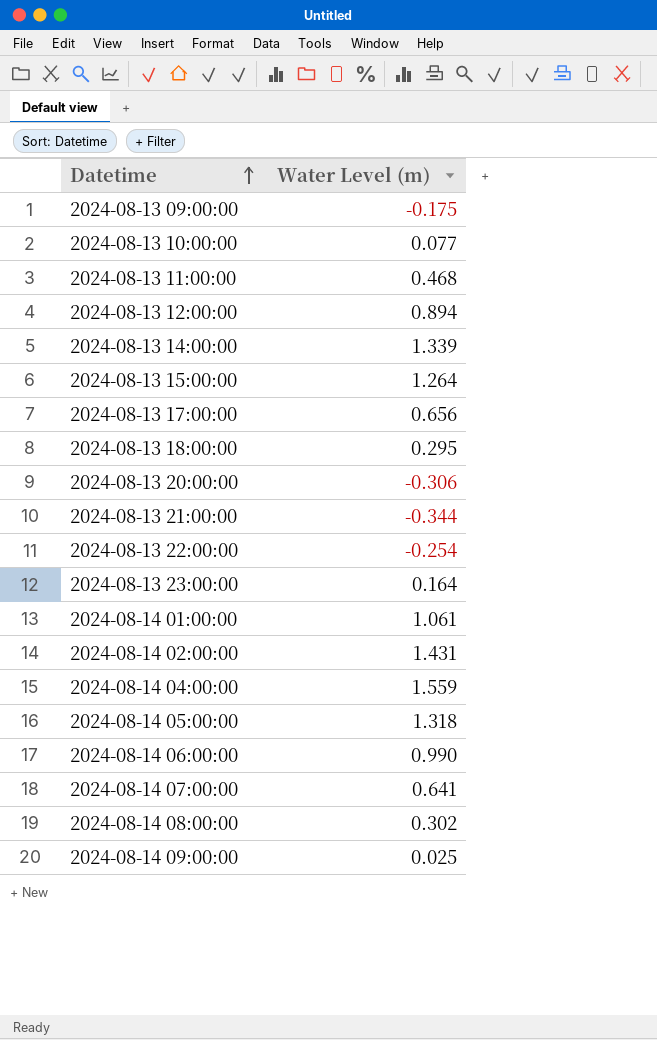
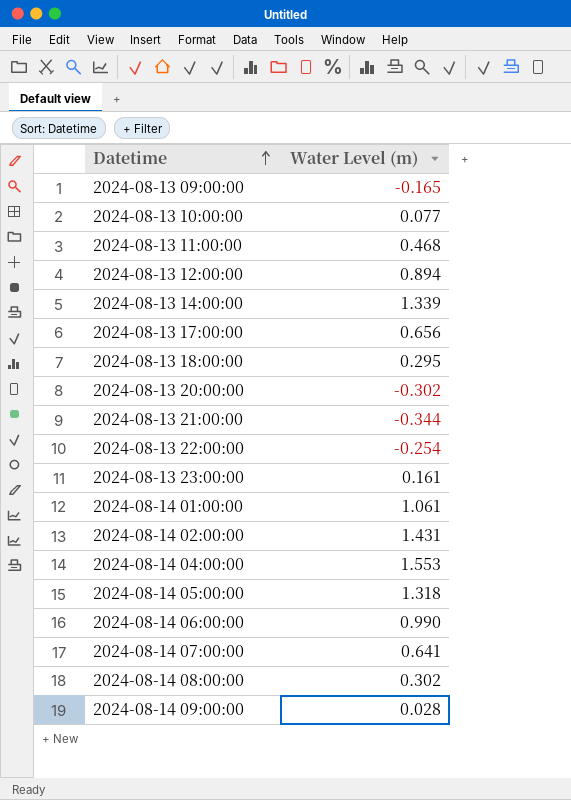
row 2024-08-13 15:00:00: 1.264 -> none
2024-08-13 09:00:00 | Water Level (m): -0.175 -> -0.165
2024-08-13 20:00:00 | Water Level (m): -0.306 -> -0.302
2024-08-13 23:00:00 | Water Level (m): 0.164 -> 0.161
2024-08-14 04:00:00 | Water Level (m): 1.559 -> 1.553
2024-08-14 09:00:00 | Water Level (m): 0.025 -> 0.028

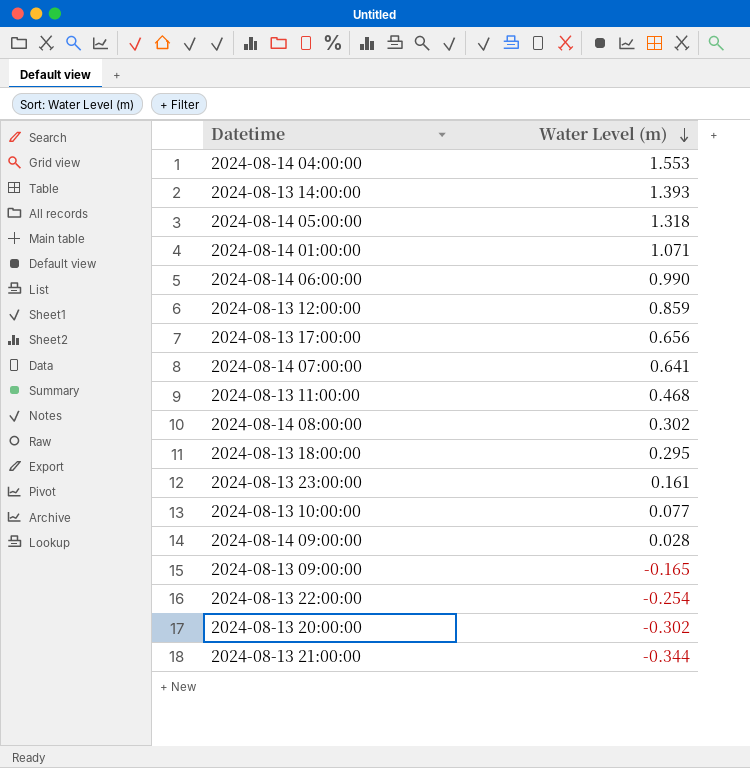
row order: Datetime ascending -> Water Level (m) descending
row 2024-08-14 02:00:00: 1.431 -> none
2024-08-13 14:00:00 | Water Level (m): 1.339 -> 1.393
2024-08-14 01:00:00 | Water Level (m): 1.061 -> 1.071
2024-08-13 12:00:00 | Water Level (m): 0.894 -> 0.859

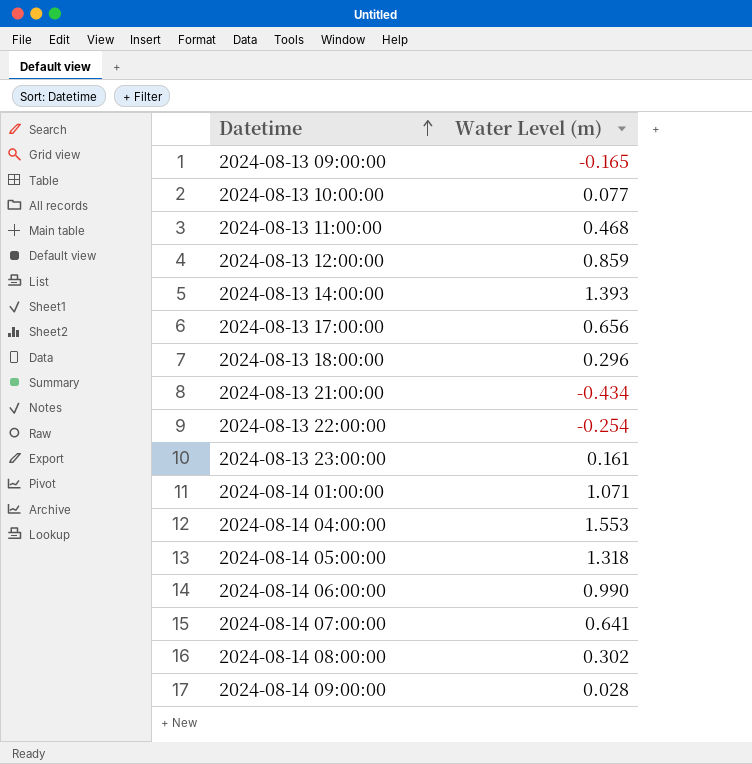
row order: Water Level (m) descending -> Datetime ascending
row 2024-08-13 20:00:00: -0.302 -> none
2024-08-13 18:00:00 | Water Level (m): 0.295 -> 0.296
2024-08-13 21:00:00 | Water Level (m): -0.344 -> -0.434

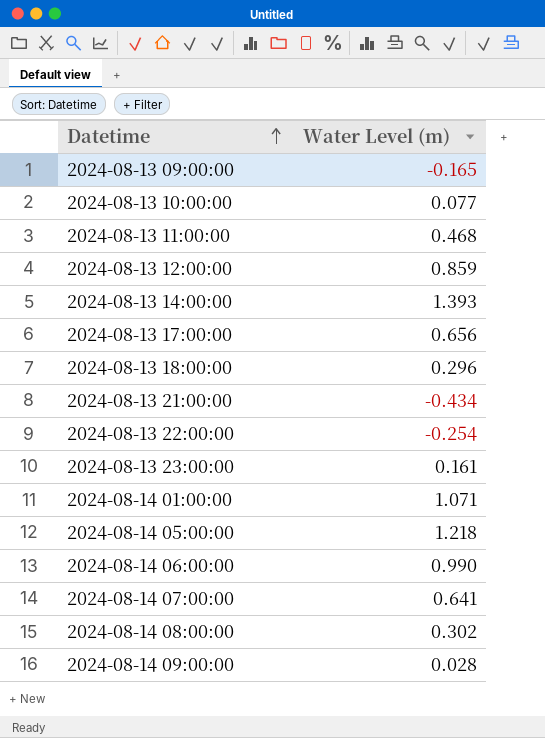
row 2024-08-14 04:00:00: 1.553 -> none
2024-08-14 05:00:00 | Water Level (m): 1.318 -> 1.218

